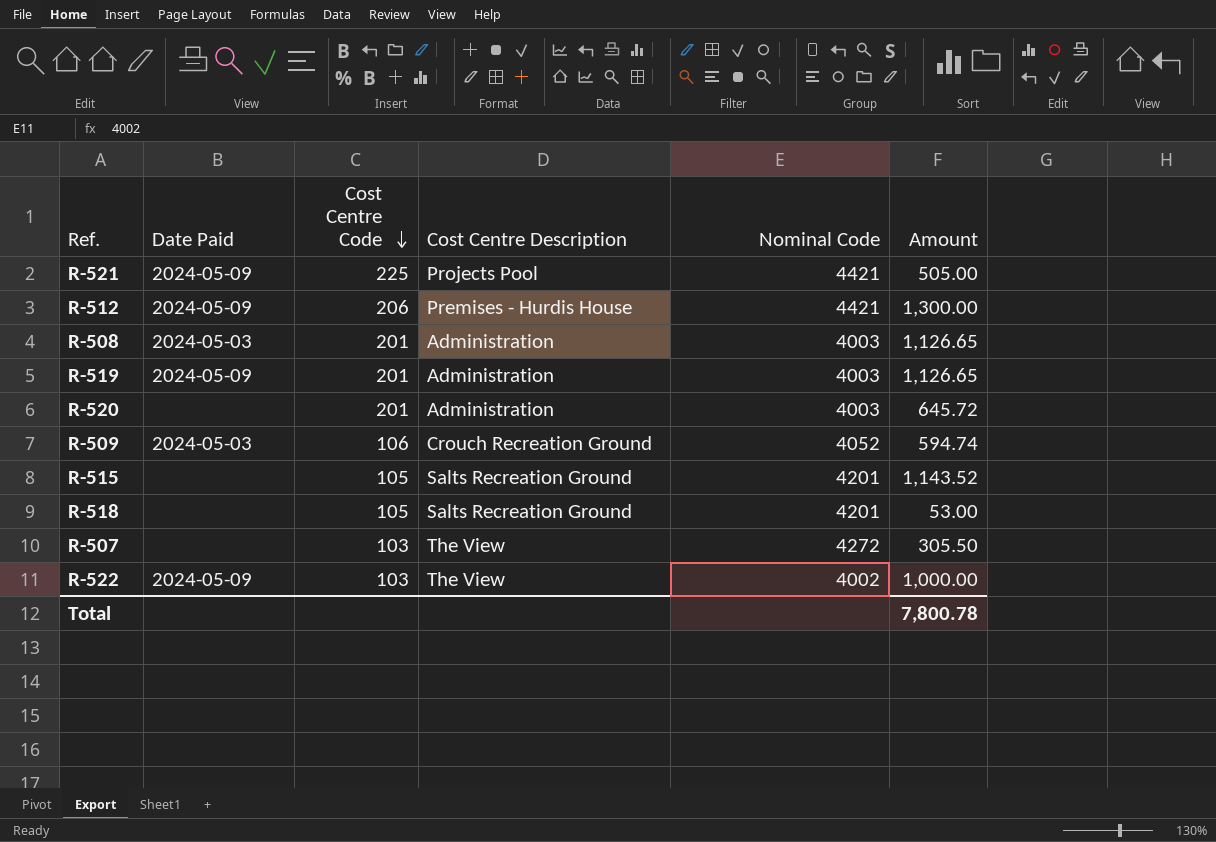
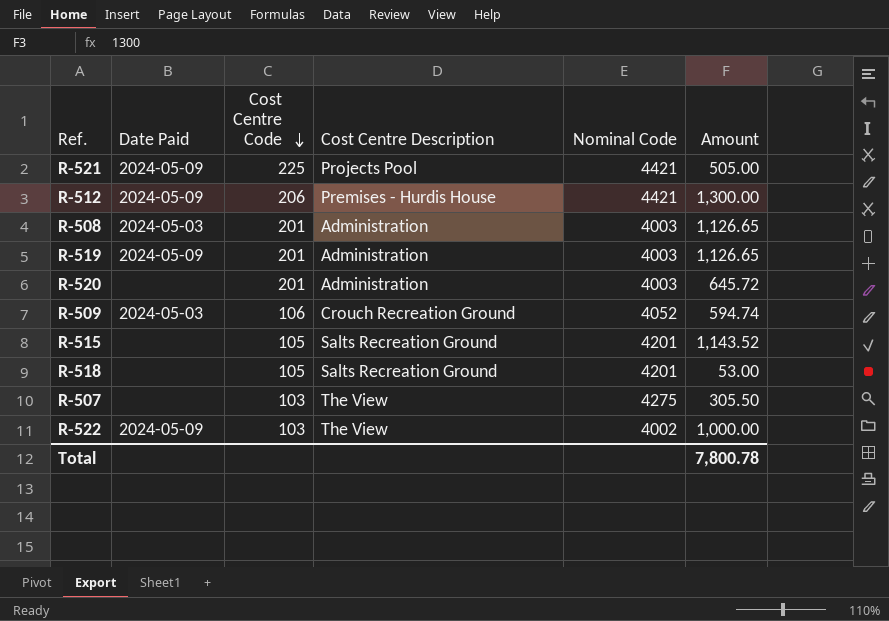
R-507 | Nominal Code: 4272 -> 4275

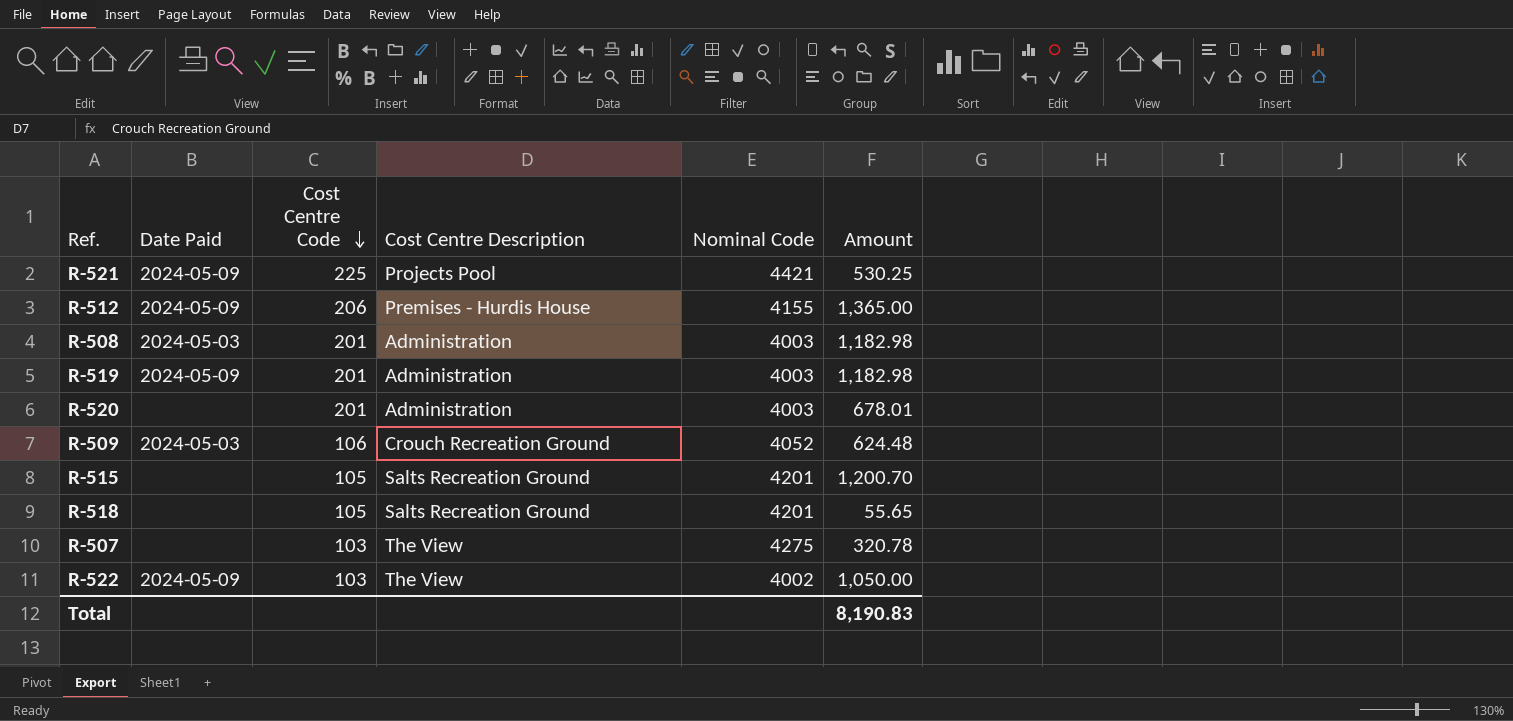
R-521 | Amount: 505.00 -> 530.25
R-512 | Nominal Code: 4421 -> 4155
R-512 | Amount: 1,300.00 -> 1,365.00
R-508 | Amount: 1,126.65 -> 1,182.98
R-519 | Amount: 1,126.65 -> 1,182.98
R-520 | Amount: 645.72 -> 678.01
R-509 | Amount: 594.74 -> 624.48
R-515 | Amount: 1,143.52 -> 1,200.70
R-518 | Amount: 53.00 -> 55.65
R-507 | Amount: 305.50 -> 320.78
R-522 | Amount: 1,000.00 -> 1,050.00
Total | Amount: 7,800.78 -> 8,190.83

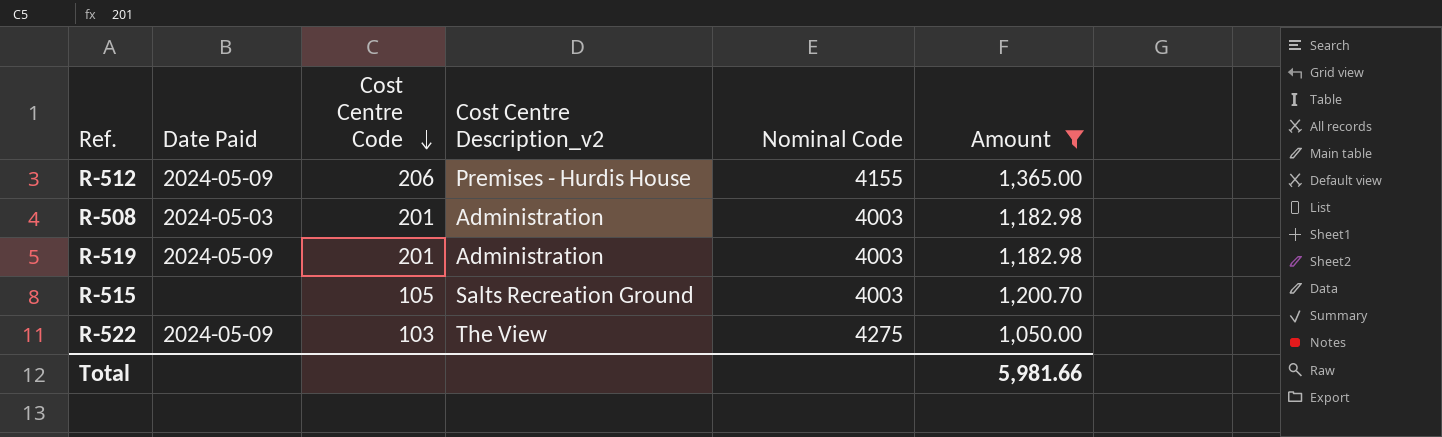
filter: none -> Amount >= 1,050.00
column name: Cost Centre Description -> Cost Centre Description_v2
R-515 | Nominal Code: 4201 -> 4003
R-522 | Nominal Code: 4002 -> 4275
Total | Amount: 8,190.83 -> 5,981.66

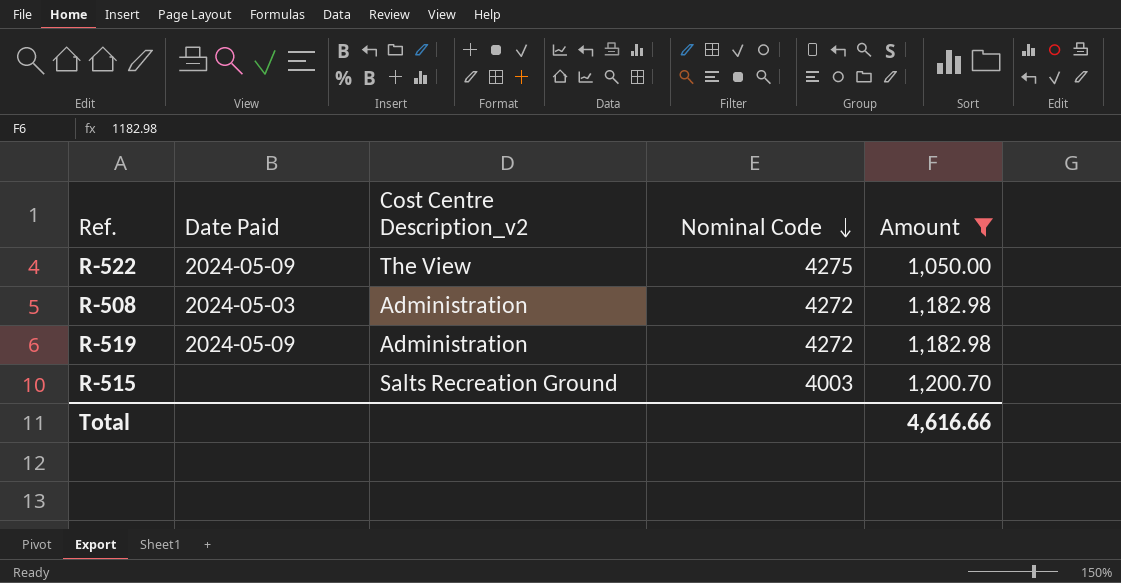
row order: Cost Centre Code descending -> Nominal Code descending
column Cost Centre Code | position: 3 -> none
row R-512: 2024-05-09 | 206 | Premises - Hurdis House | 4155 | 1,365.00 -> none
R-508 | Nominal Code: 4003 -> 4272
R-519 | Nominal Code: 4003 -> 4272
Total | Amount: 5,981.66 -> 4,616.66

